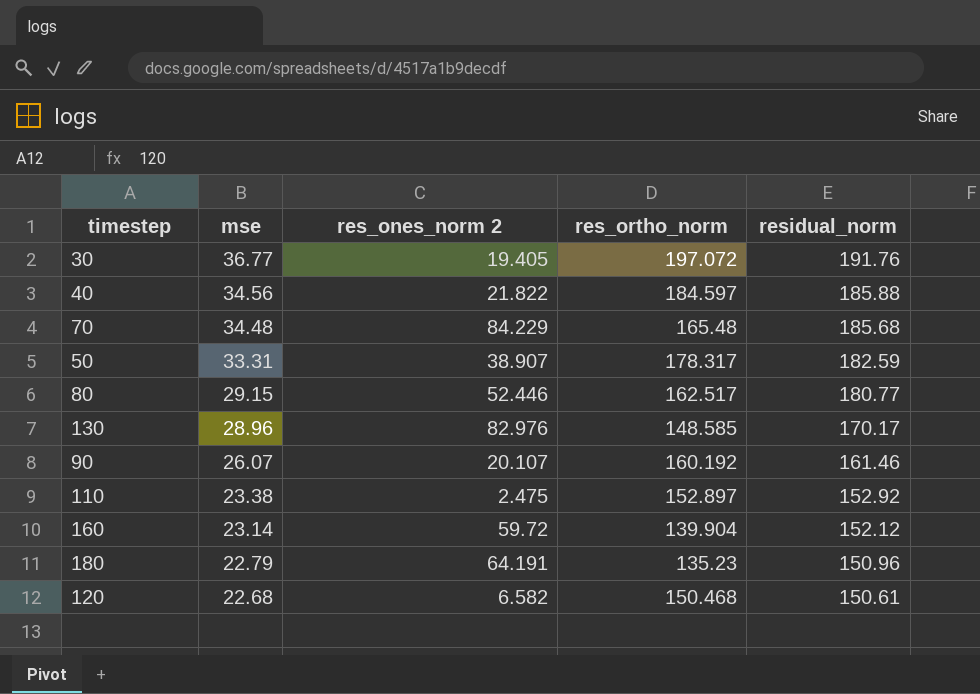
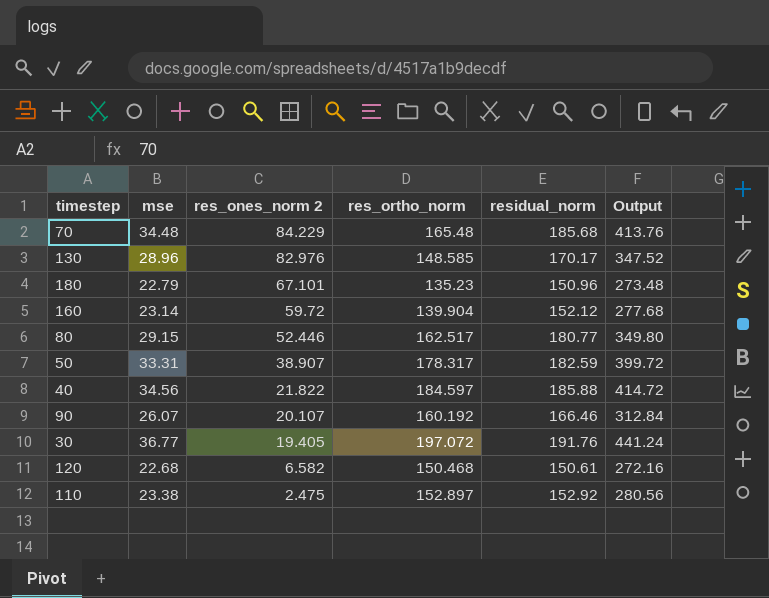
row order: mse descending -> res_ones_norm 2 descending
column Output | formula: none -> [mse] * 12
180 | res_ones_norm 2: 64.191 -> 67.101
90 | residual_norm: 161.46 -> 166.46

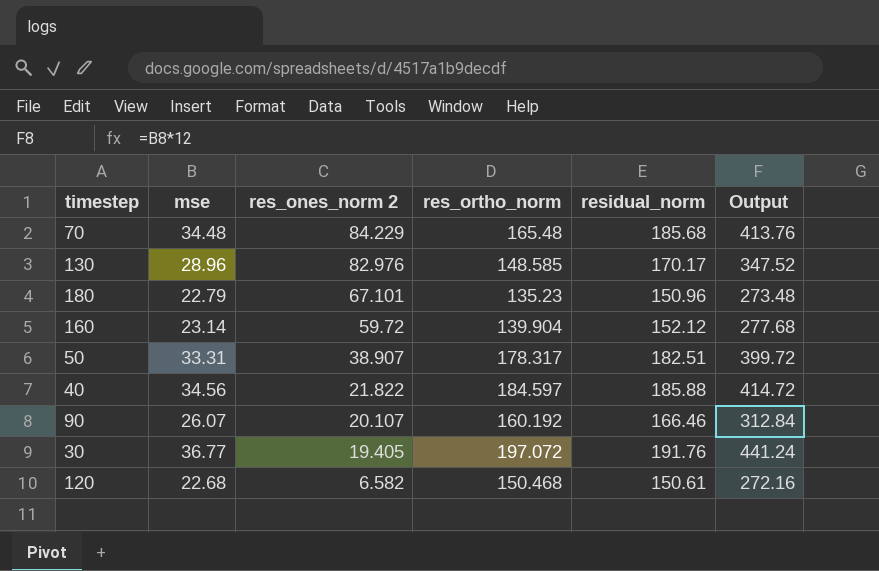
row 80: 29.15 | 52.446 | 162.517 | 180.77 | 349.80 -> none
row 110: 23.38 | 2.475 | 152.897 | 152.92 | 280.56 -> none
50 | residual_norm: 182.59 -> 182.51

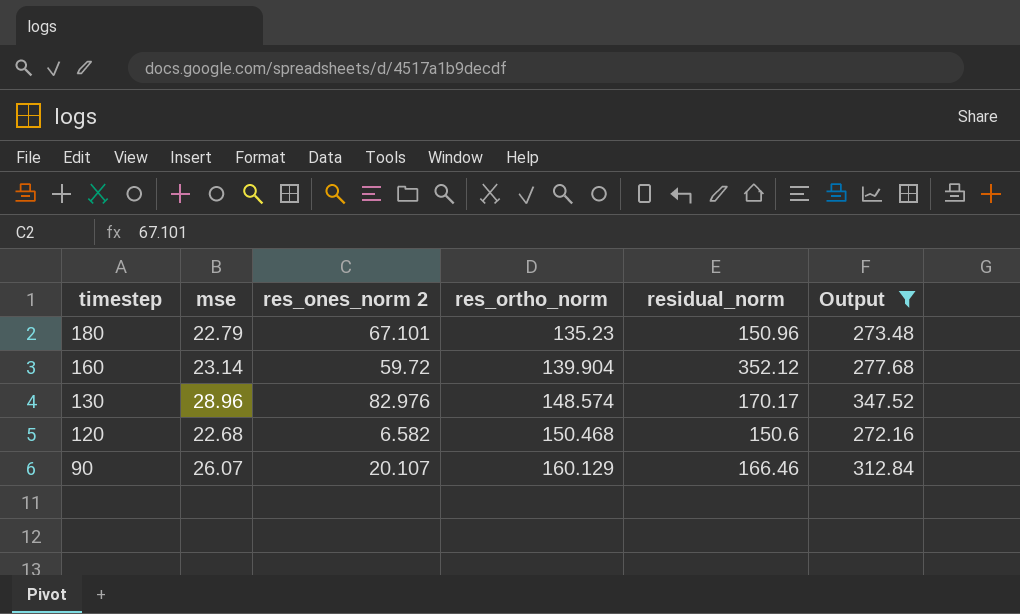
filter: none -> Output <= 347.52
row order: res_ones_norm 2 descending -> timestep descending
160 | residual_norm: 152.12 -> 352.12
130 | res_ortho_norm: 148.585 -> 148.574
120 | residual_norm: 150.61 -> 150.6
90 | res_ortho_norm: 160.192 -> 160.129

